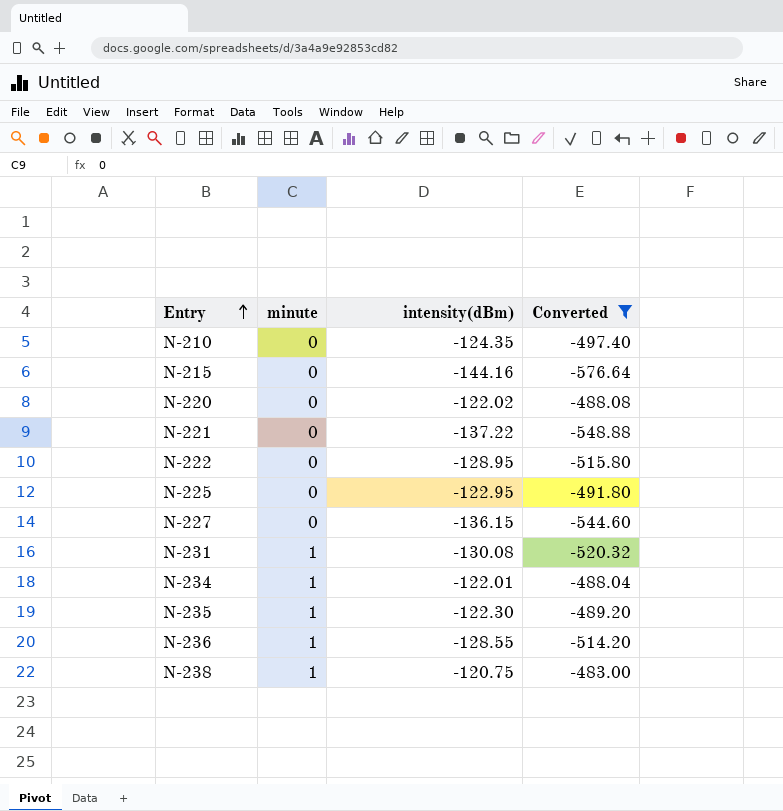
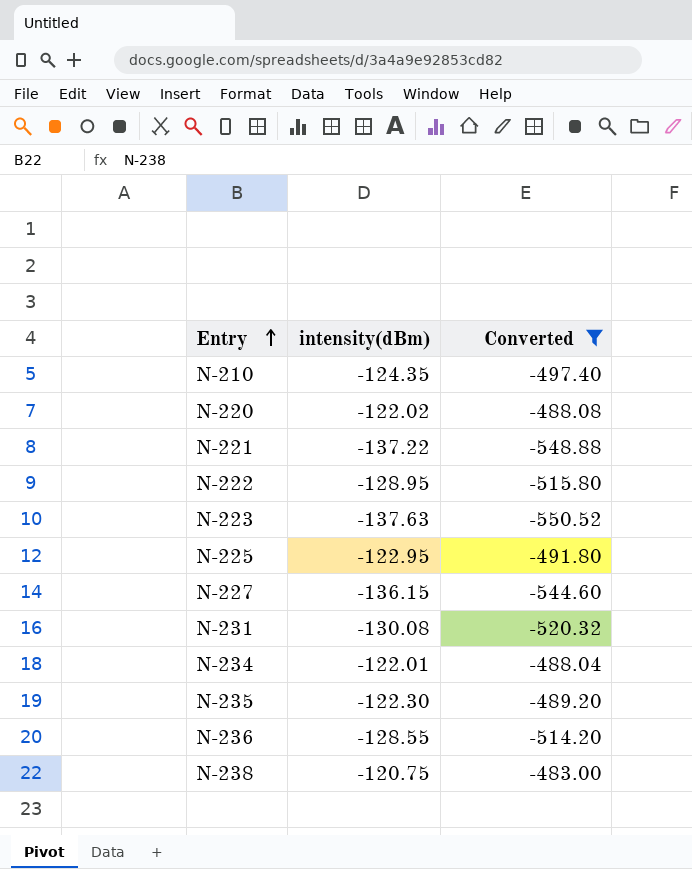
column minute | position: 2 -> none
row N-215: 0 | -144.16 | -576.64 -> none
row N-223: none -> -137.63 | -550.52

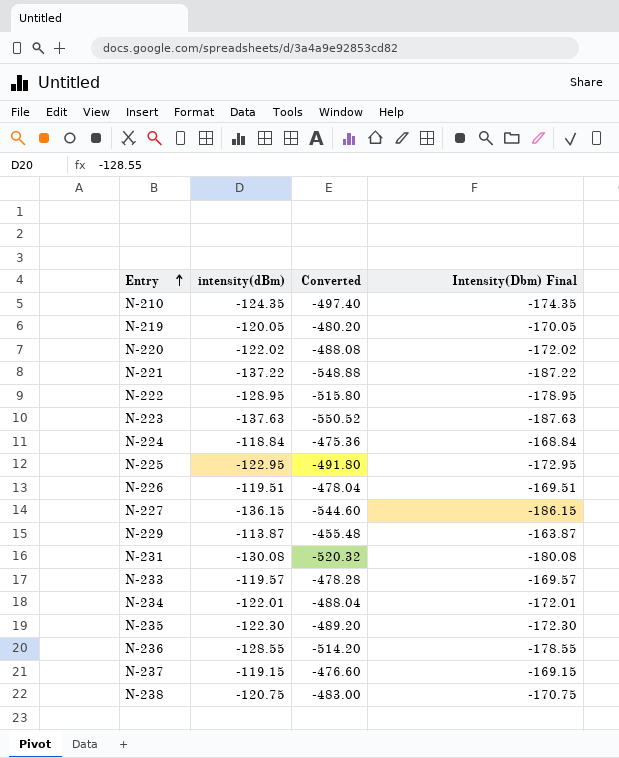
filter: Converted <= -483.00 -> none
column Intensity(Dbm) Final | formula: none -> [intensity(dBm)] - 50

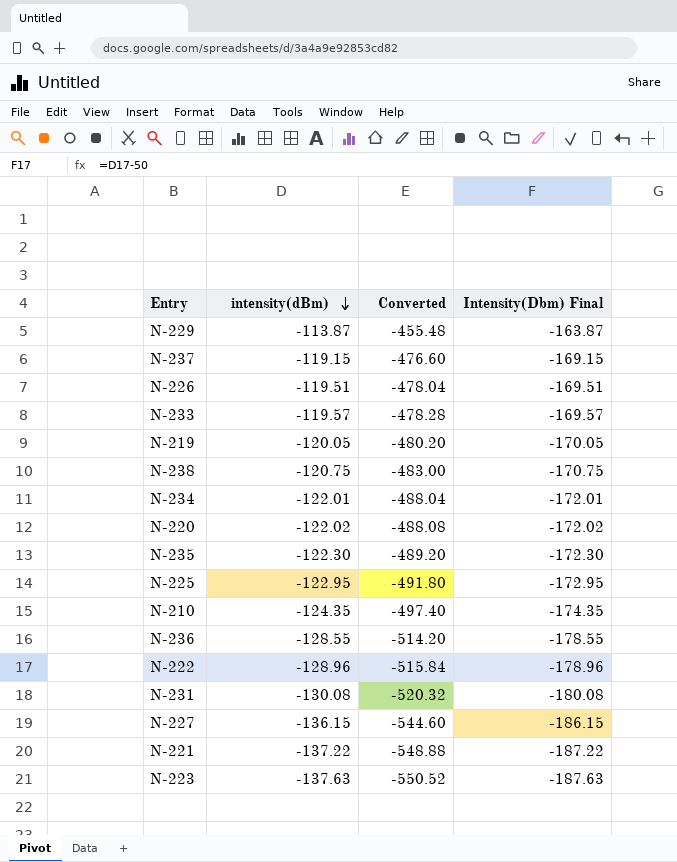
row order: Entry ascending -> intensity(dBm) descending
row N-224: -118.84 | -475.36 | -168.84 -> none
N-222 | intensity(dBm): -128.95 -> -128.96
N-222 | Converted: -515.80 -> -515.84
N-222 | Intensity(Dbm) Final: -178.95 -> -178.96

